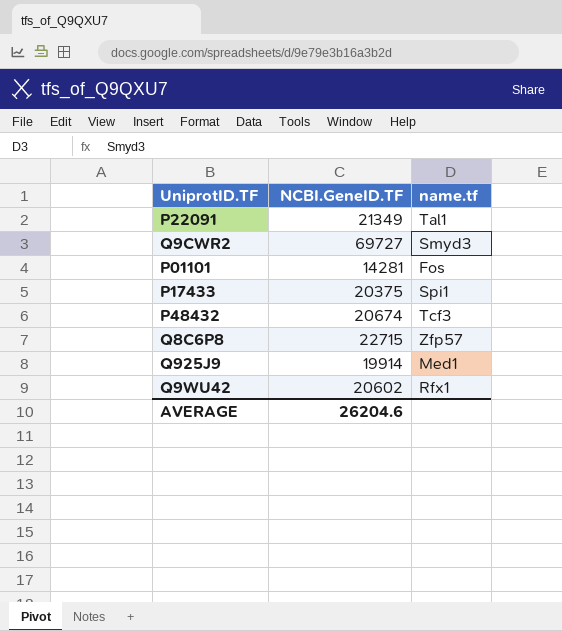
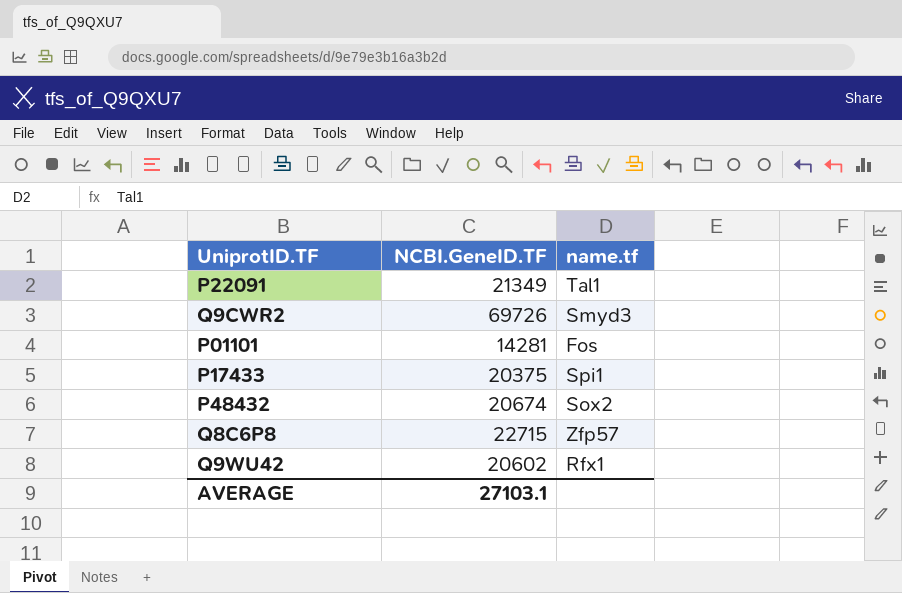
row Q925J9: 19914 | Med1 -> none
Q9CWR2 | NCBI.GeneID.TF: 69727 -> 69726
P48432 | name.tf: Tcf3 -> Sox2
AVERAGE | NCBI.GeneID.TF: 26204.6 -> 27103.1

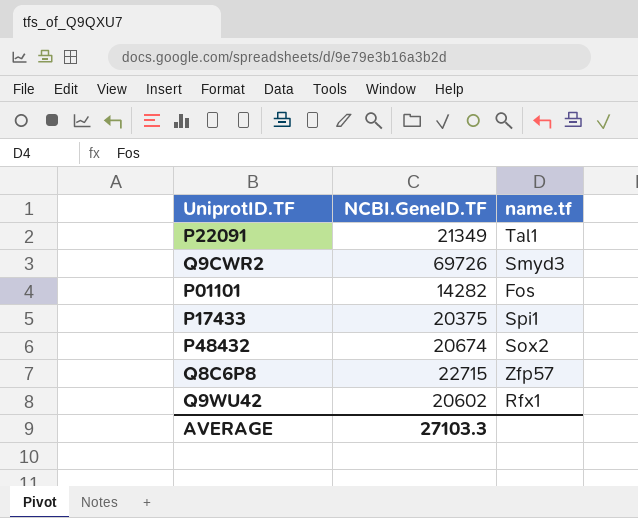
P01101 | NCBI.GeneID.TF: 14281 -> 14282
AVERAGE | NCBI.GeneID.TF: 27103.1 -> 27103.3

